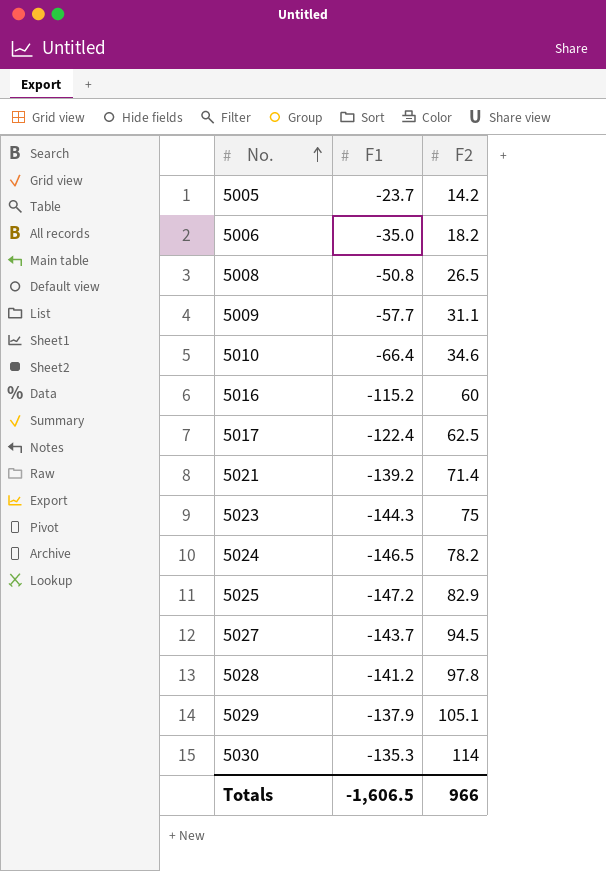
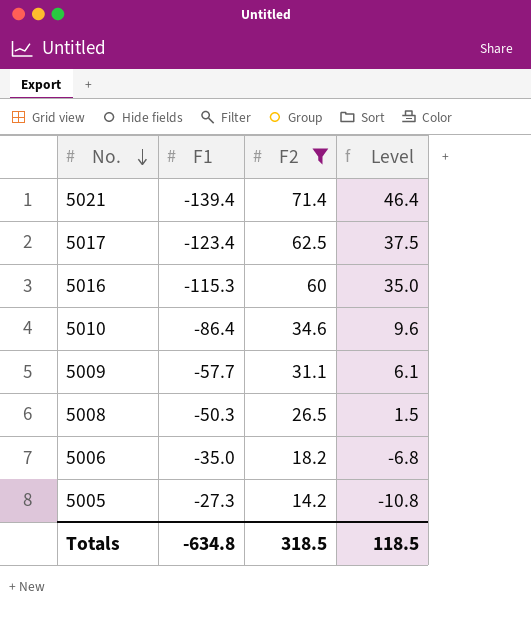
filter: none -> F2 <= 71.4
row order: No. ascending -> No. descending
column Level | formula: none -> [F2] - 25
5021 | F1: -139.2 -> -139.4
5017 | F1: -122.4 -> -123.4
5016 | F1: -115.2 -> -115.3
5010 | F1: -66.4 -> -86.4
5008 | F1: -50.8 -> -50.3
5005 | F1: -23.7 -> -27.3
Totals | F1: -1,606.5 -> -634.8
Totals | F2: 966 -> 318.5

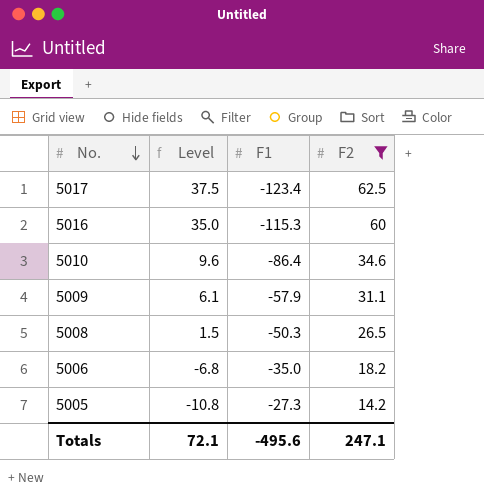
column Level | position: 4 -> 2
row 5021: -139.4 | 71.4 | 46.4 -> none
5009 | F1: -57.7 -> -57.9
Totals | Level: 118.5 -> 72.1
Totals | F1: -634.8 -> -495.6
Totals | F2: 318.5 -> 247.1

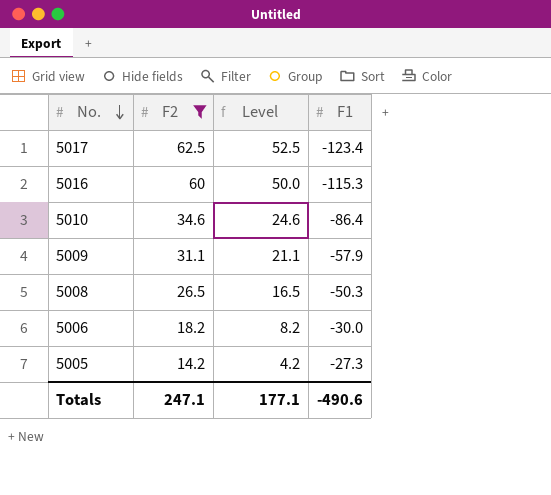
column F2 | position: 4 -> 2
column Level | formula: [F2] - 25 -> [F2] - 10
5006 | F1: -35.0 -> -30.0
Totals | Level: 72.1 -> 177.1
Totals | F1: -495.6 -> -490.6

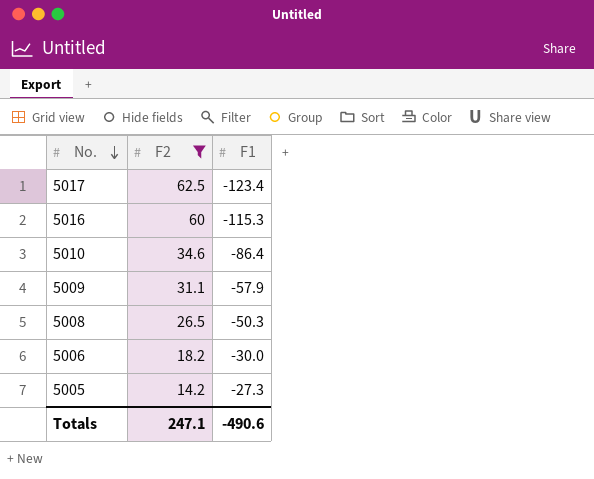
column Level | formula: [F2] - 10 -> none

